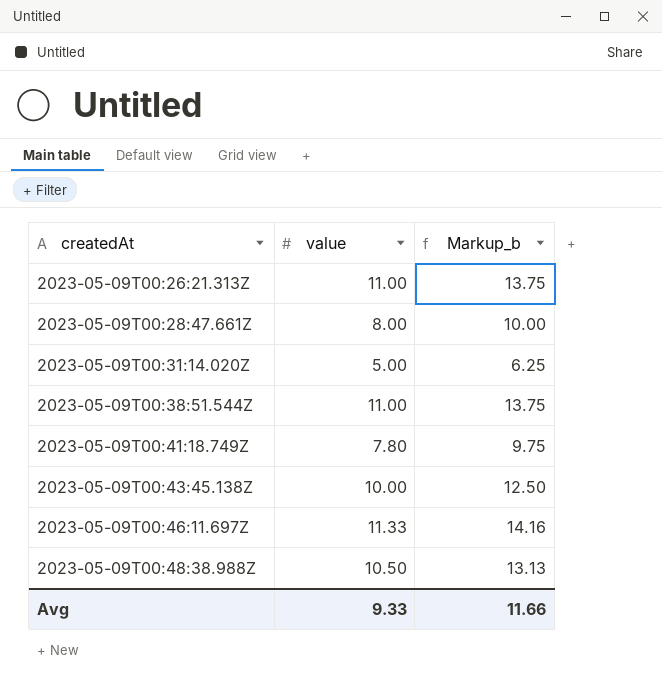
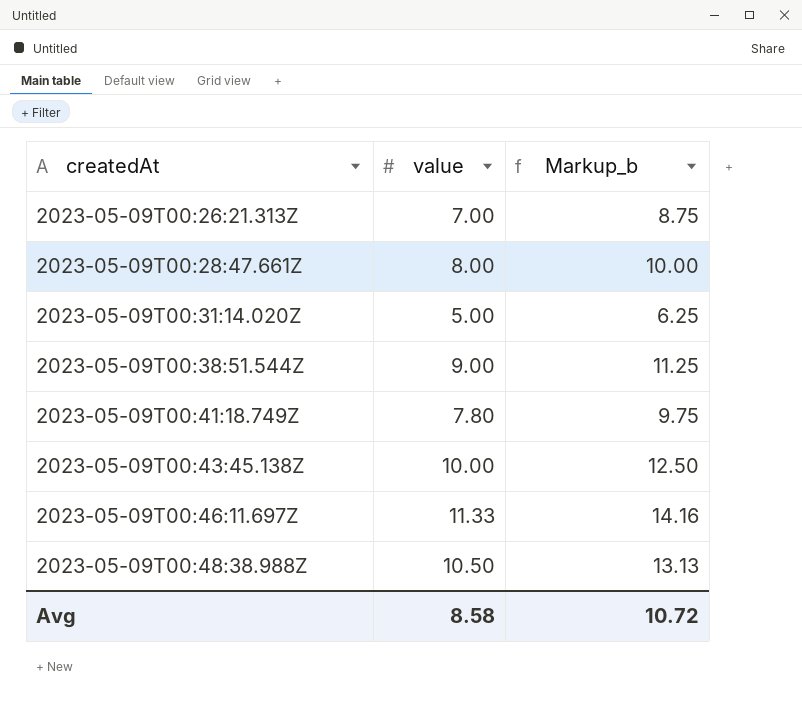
2023-05-09T00:26:21.313Z | value: 11.00 -> 7.00
2023-05-09T00:26:21.313Z | Markup_b: 13.75 -> 8.75
2023-05-09T00:38:51.544Z | value: 11.00 -> 9.00
2023-05-09T00:38:51.544Z | Markup_b: 13.75 -> 11.25
Avg | value: 9.33 -> 8.58
Avg | Markup_b: 11.66 -> 10.72

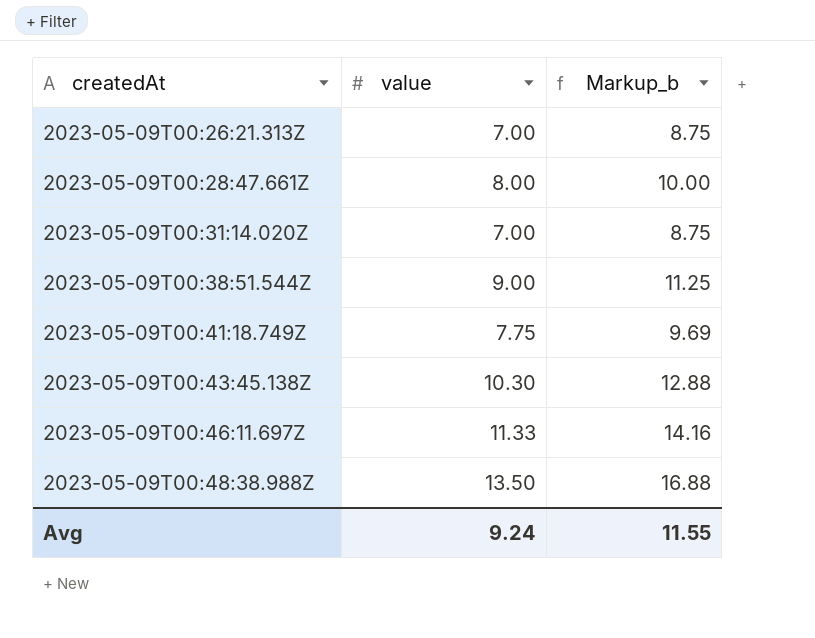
2023-05-09T00:31:14.020Z | value: 5.00 -> 7.00
2023-05-09T00:31:14.020Z | Markup_b: 6.25 -> 8.75
2023-05-09T00:41:18.749Z | value: 7.80 -> 7.75
2023-05-09T00:41:18.749Z | Markup_b: 9.75 -> 9.69
2023-05-09T00:43:45.138Z | value: 10.00 -> 10.30
2023-05-09T00:43:45.138Z | Markup_b: 12.50 -> 12.88
2023-05-09T00:48:38.988Z | value: 10.50 -> 13.50
2023-05-09T00:48:38.988Z | Markup_b: 13.13 -> 16.88
Avg | value: 8.58 -> 9.24
Avg | Markup_b: 10.72 -> 11.55

